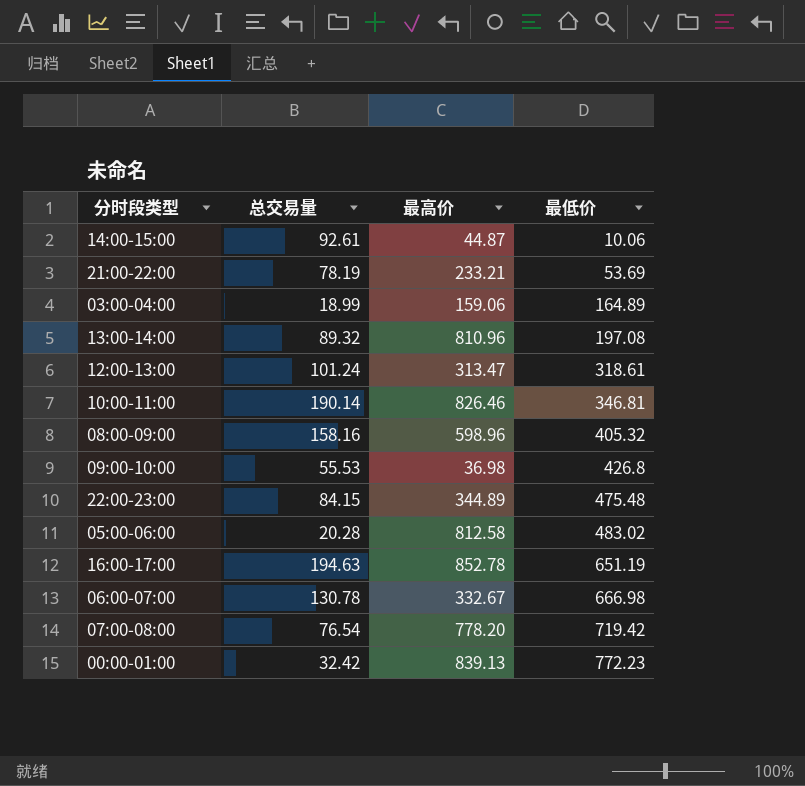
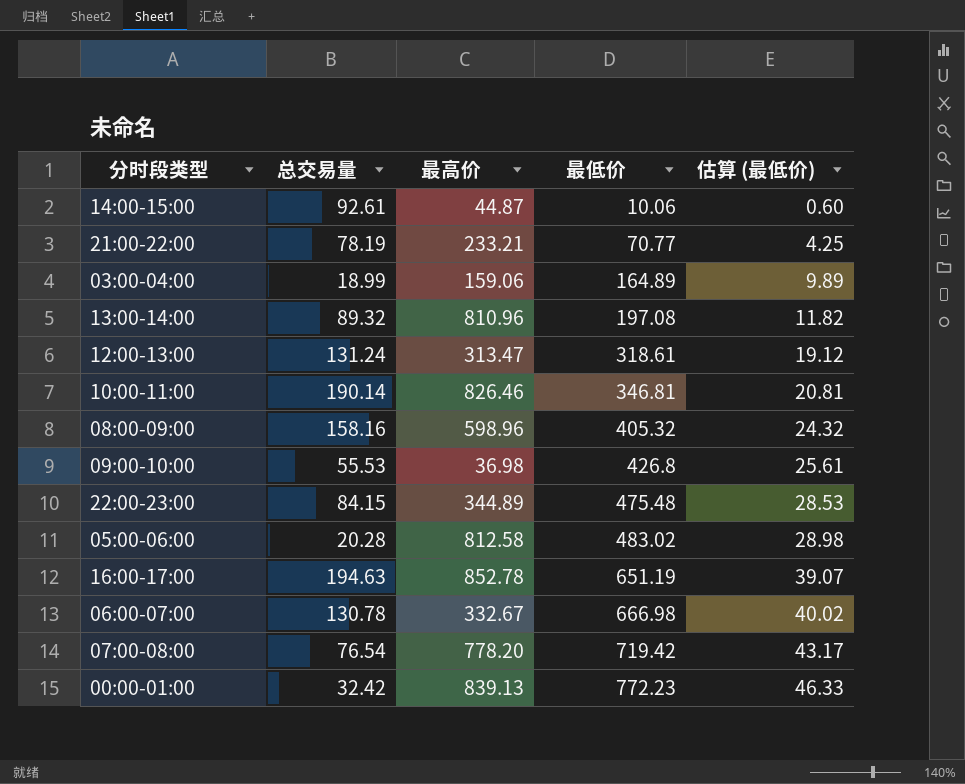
column 估算 (最低价) | formula: none -> [最低价] * 0.06
21:00-22:00 | 最低价: 53.69 -> 70.77
12:00-13:00 | 总交易量: 101.24 -> 131.24

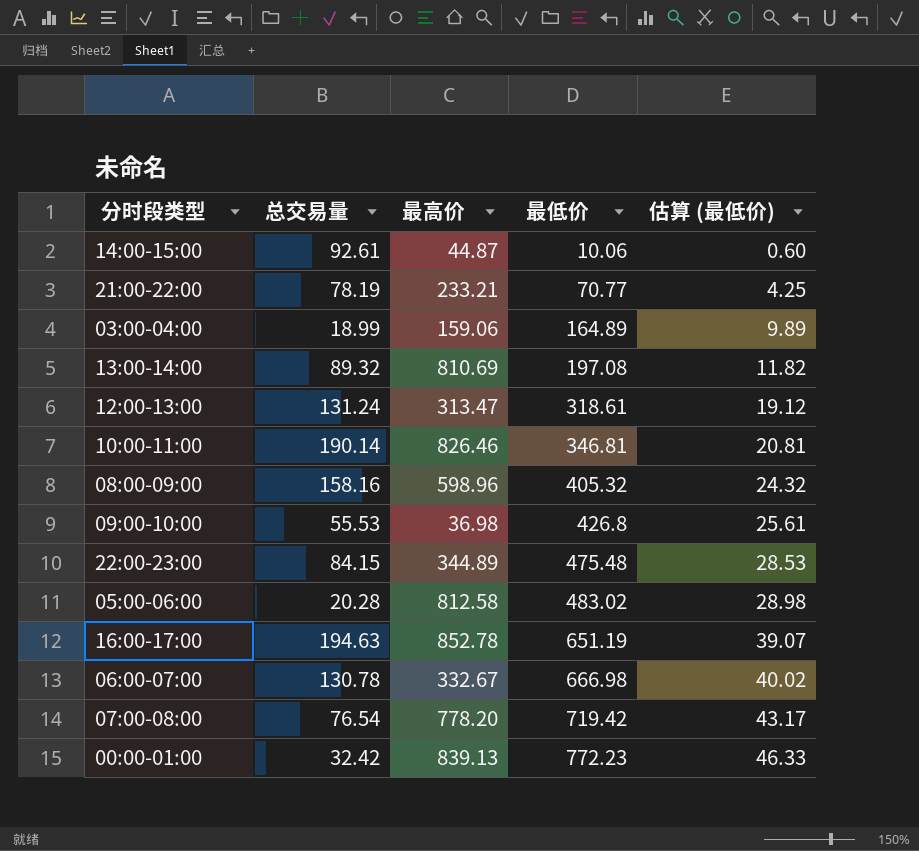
13:00-14:00 | 最高价: 810.96 -> 810.69

